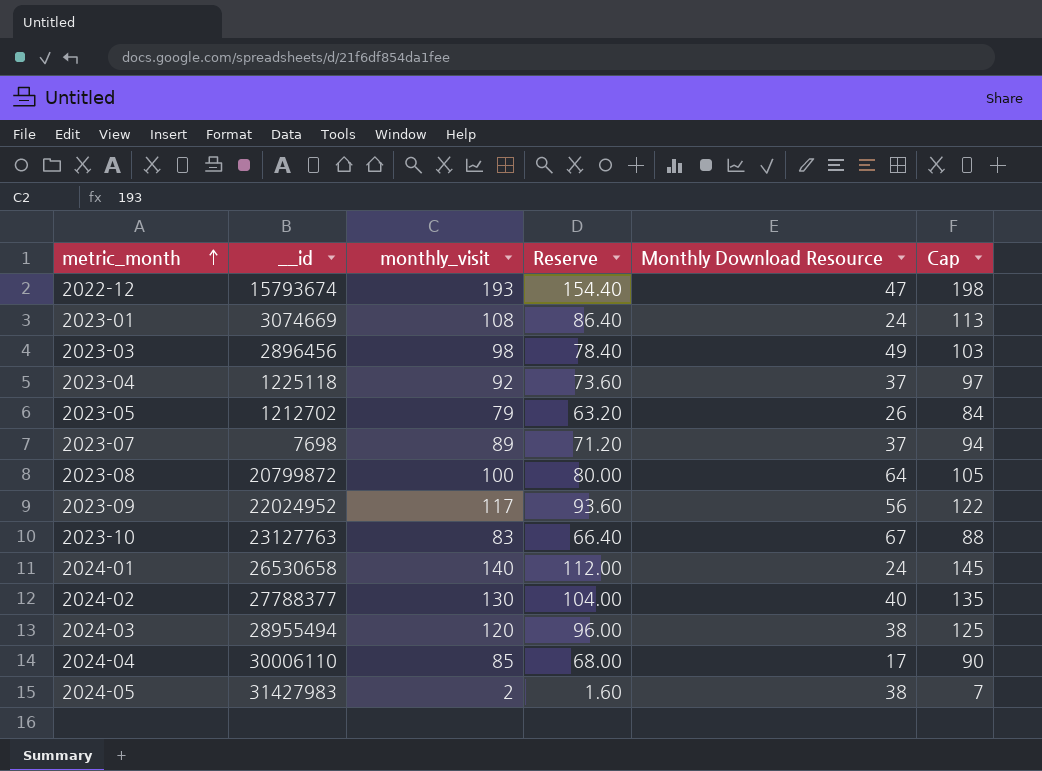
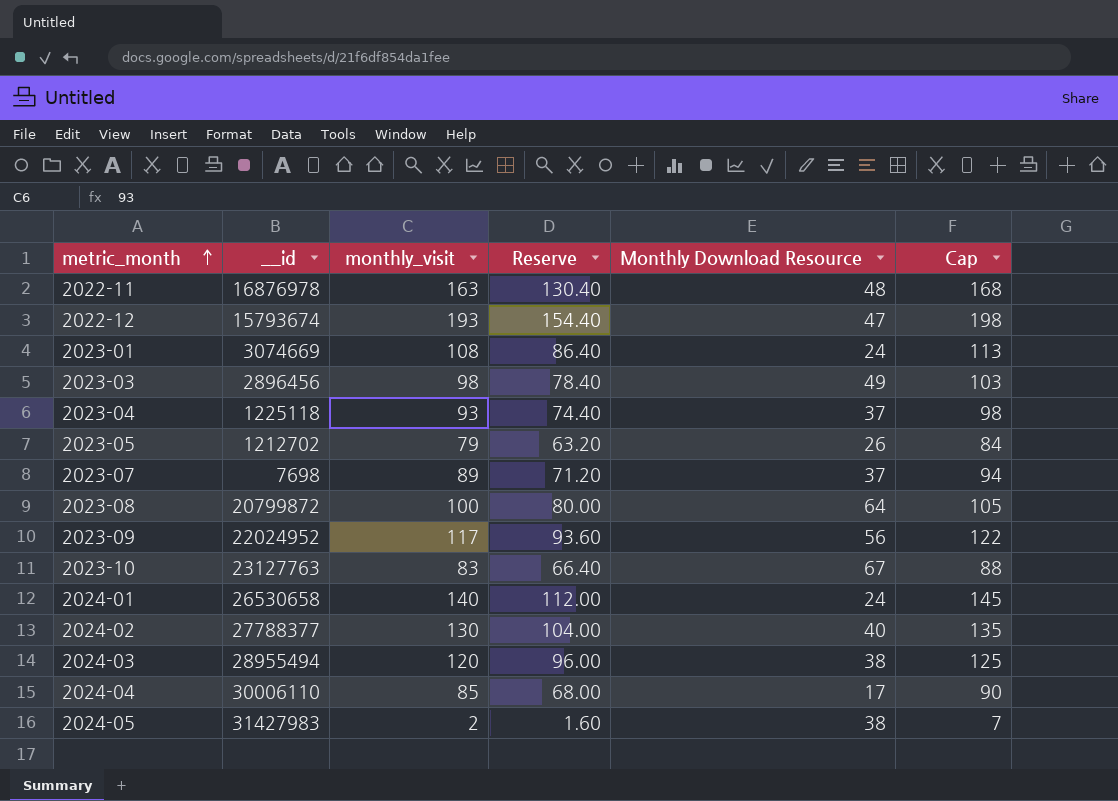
row 2022-11: none -> 16876978 | 163 | 130.40 | 48 | 168
2023-04 | monthly_visit: 92 -> 93
2023-04 | Reserve: 73.60 -> 74.40
2023-04 | Cap: 97 -> 98

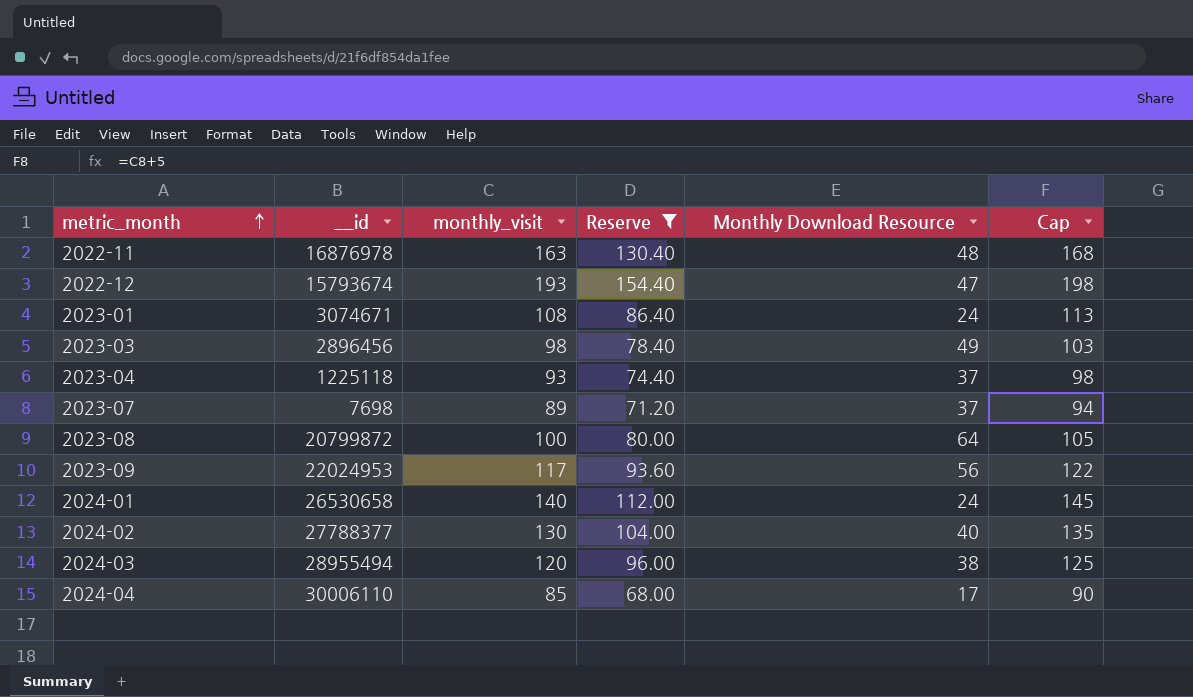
filter: none -> Reserve >= 68.00
2023-01 | __id: 3074669 -> 3074671
2023-09 | __id: 22024952 -> 22024953

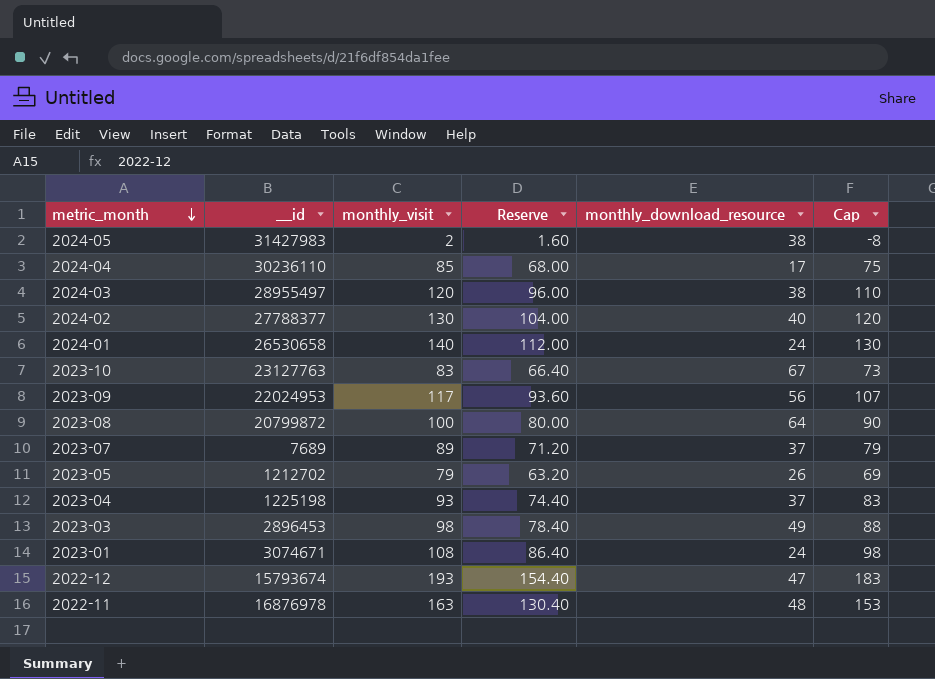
filter: Reserve >= 68.00 -> none
row order: metric_month ascending -> metric_month descending
column name: Monthly Download Resource -> monthly_download_resource
column Cap | formula: [monthly_visit] + 5 -> [monthly_visit] - 10
2024-04 | __id: 30006110 -> 30236110
2024-03 | __id: 28955494 -> 28955497
2023-07 | __id: 7698 -> 7689
2023-04 | __id: 1225118 -> 1225198
2023-03 | __id: 2896456 -> 2896453

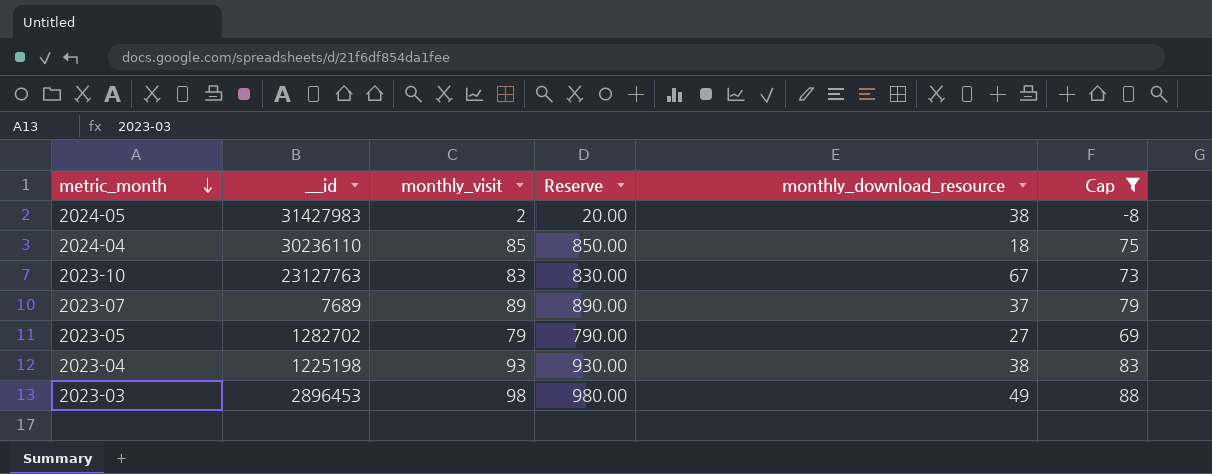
filter: none -> Cap <= 88
column Reserve | formula: [monthly_visit] * 0.8 -> [monthly_visit] * 10
2024-04 | monthly_download_resource: 17 -> 18
2023-05 | __id: 1212702 -> 1282702
2023-05 | monthly_download_resource: 26 -> 27
2023-04 | monthly_download_resource: 37 -> 38

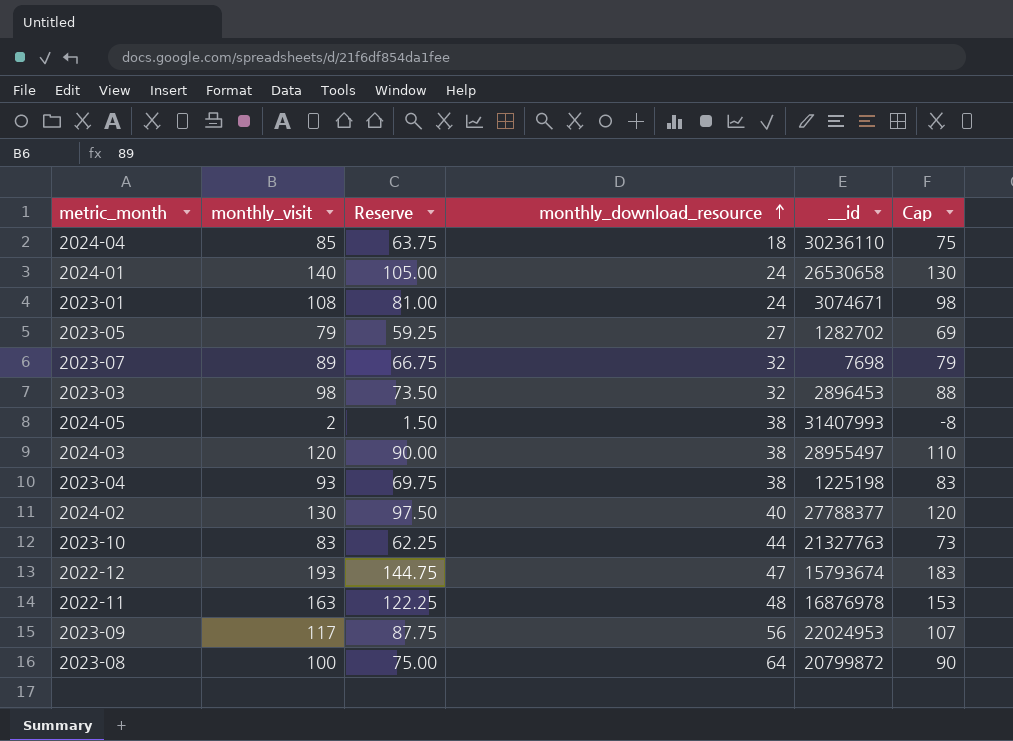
filter: Cap <= 88 -> none
row order: metric_month descending -> monthly_download_resource ascending
column Reserve | formula: [monthly_visit] * 10 -> [monthly_visit] * 0.75
column __id | position: 2 -> 5
2023-07 | monthly_download_resource: 37 -> 32
2023-07 | __id: 7689 -> 7698
2023-03 | monthly_download_resource: 49 -> 32
2024-05 | __id: 31427983 -> 31407993
2023-10 | monthly_download_resource: 67 -> 44
2023-10 | __id: 23127763 -> 21327763

